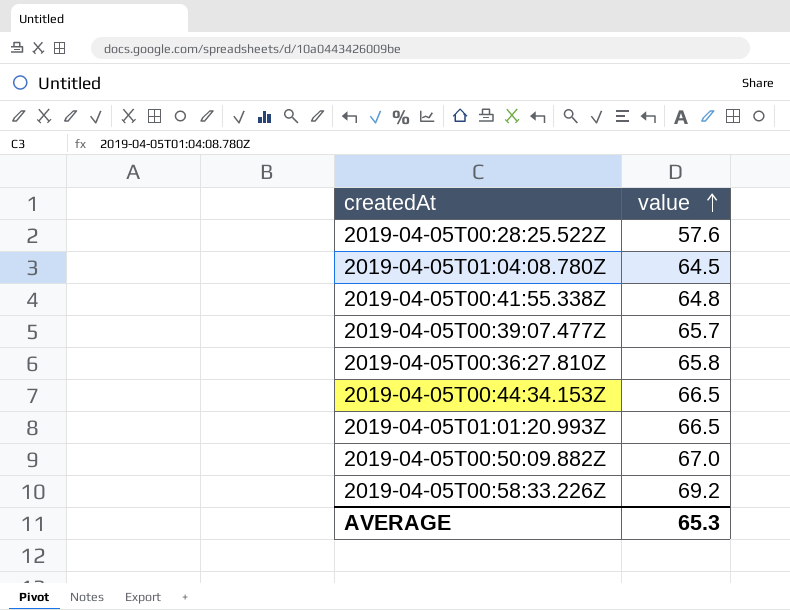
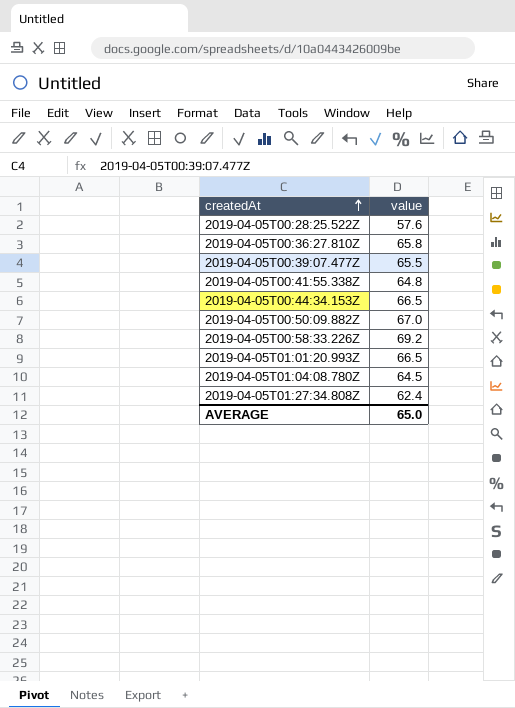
row order: value ascending -> createdAt ascending
2019-04-05T00:39:07.477Z | value: 65.7 -> 65.5
row 2019-04-05T01:27:34.808Z: none -> 62.4
AVERAGE | value: 65.3 -> 65.0

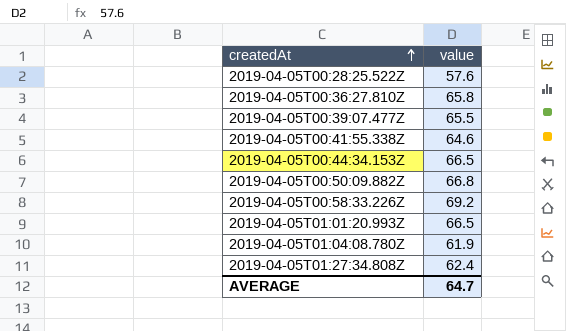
2019-04-05T00:41:55.338Z | value: 64.8 -> 64.6
2019-04-05T00:50:09.882Z | value: 67.0 -> 66.8
2019-04-05T01:04:08.780Z | value: 64.5 -> 61.9
AVERAGE | value: 65.0 -> 64.7

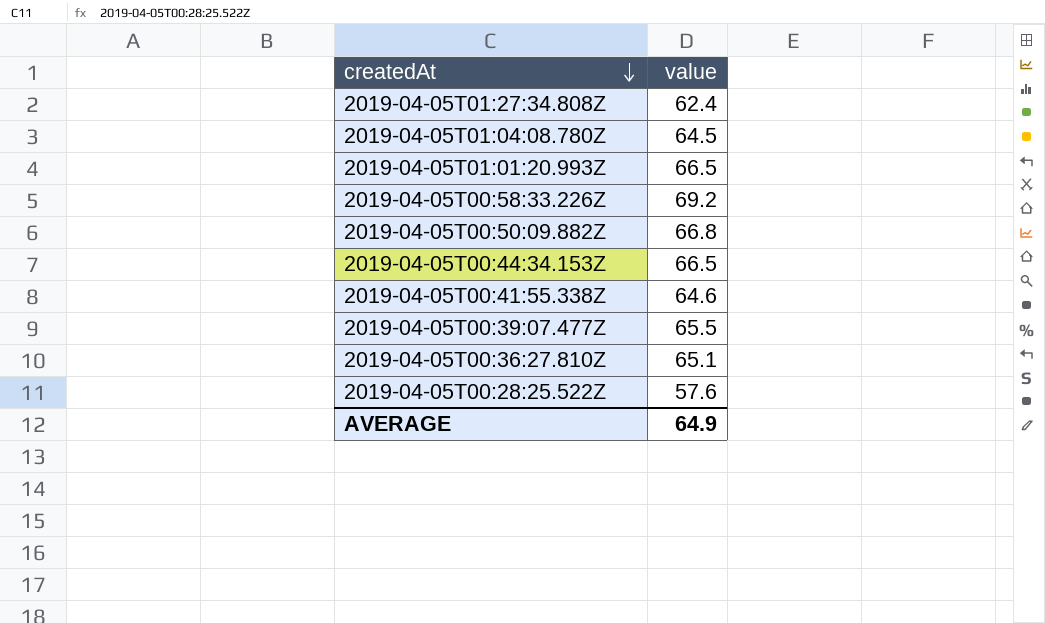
row order: createdAt ascending -> createdAt descending
2019-04-05T01:04:08.780Z | value: 61.9 -> 64.5
2019-04-05T00:36:27.810Z | value: 65.8 -> 65.1
AVERAGE | value: 64.7 -> 64.9

